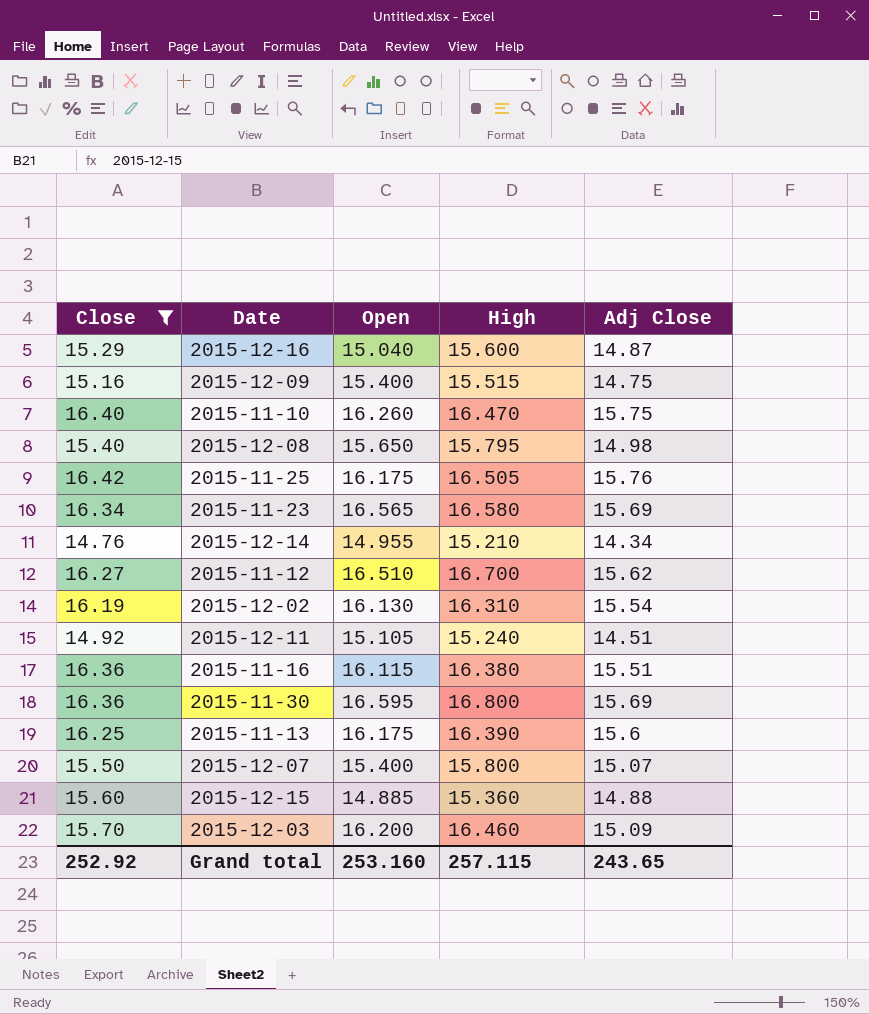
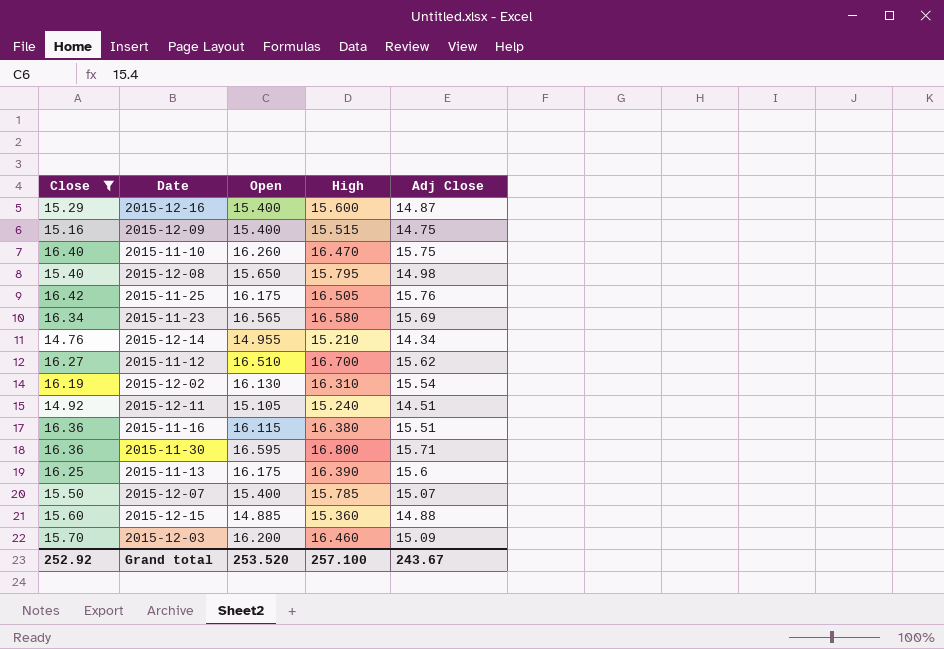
2015-12-16 | Open: 15.040 -> 15.400
2015-11-30 | Adj Close: 15.69 -> 15.71
2015-12-07 | High: 15.800 -> 15.785
Grand total | Open: 253.160 -> 253.520
Grand total | High: 257.115 -> 257.100
Grand total | Adj Close: 243.65 -> 243.67

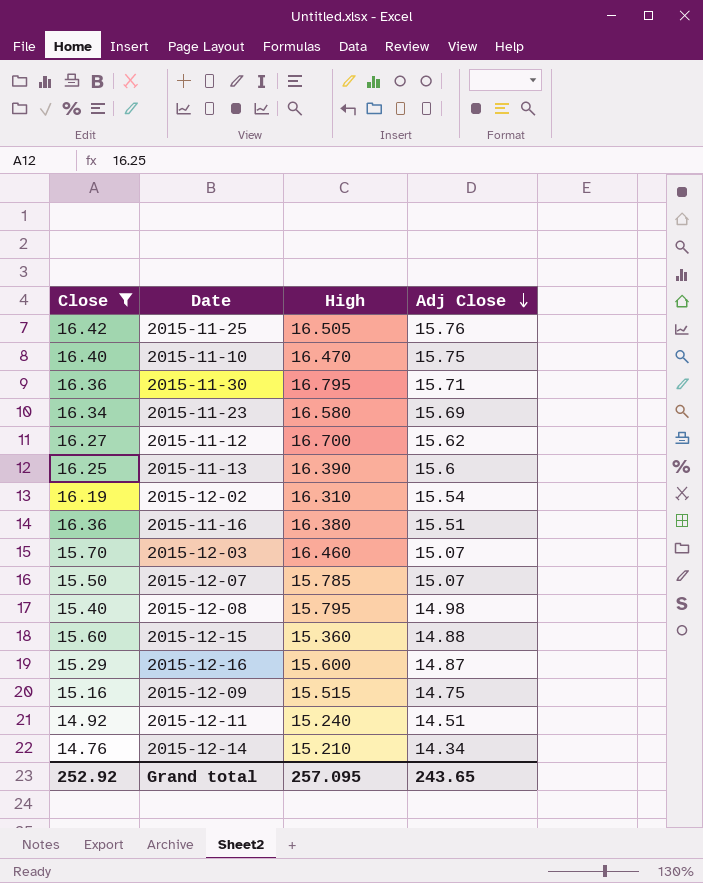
row order: none -> Adj Close descending
column Open | position: 3 -> none
2015-11-30 | High: 16.800 -> 16.795
2015-12-03 | Adj Close: 15.09 -> 15.07
Grand total | High: 257.100 -> 257.095
Grand total | Adj Close: 243.67 -> 243.65

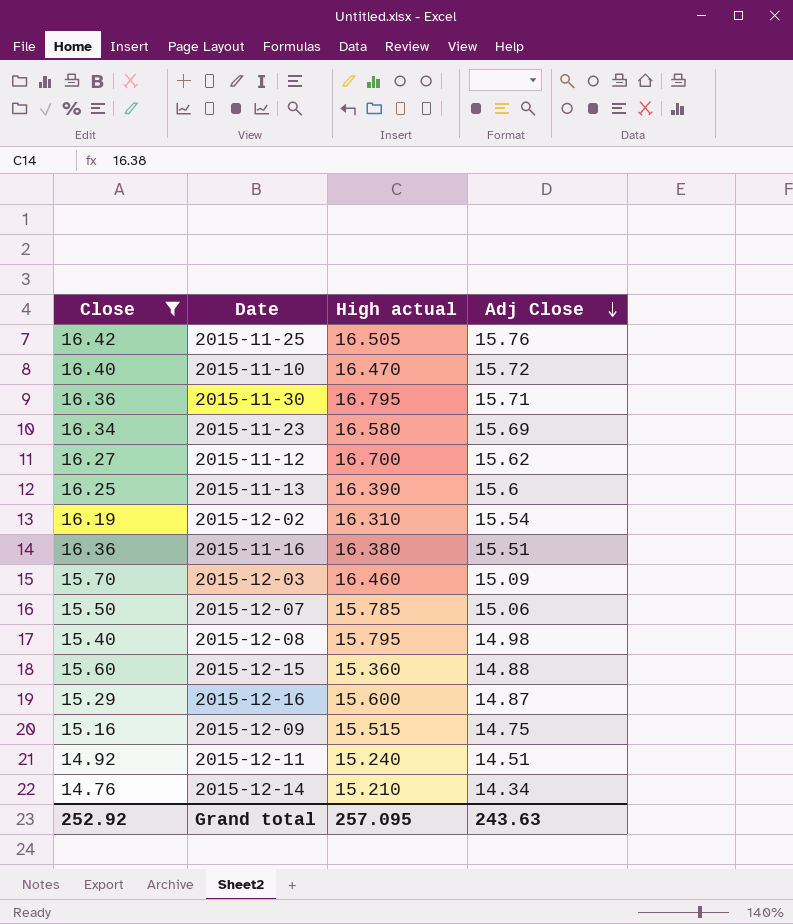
column name: High -> High actual
2015-11-10 | Adj Close: 15.75 -> 15.72
2015-12-03 | Adj Close: 15.07 -> 15.09
2015-12-07 | Adj Close: 15.07 -> 15.06
Grand total | Adj Close: 243.65 -> 243.63

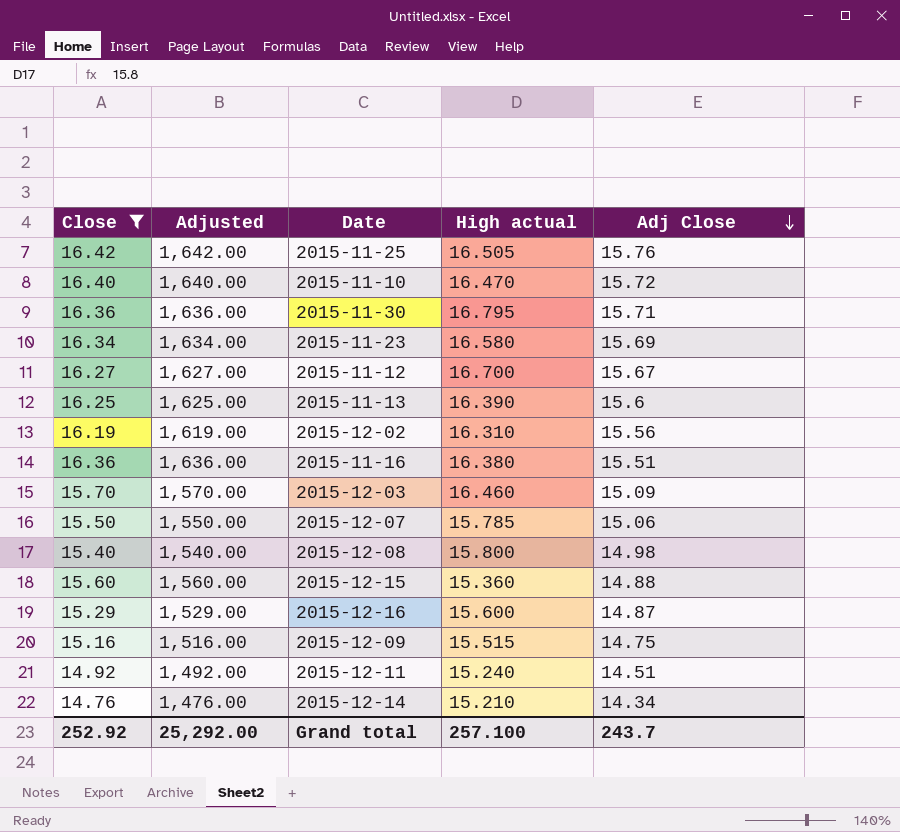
column Adjusted | formula: none -> [Close] * 100
2015-11-12 | Adj Close: 15.62 -> 15.67
2015-12-02 | Adj Close: 15.54 -> 15.56
2015-12-08 | High actual: 15.795 -> 15.800
Grand total | High actual: 257.095 -> 257.100
Grand total | Adj Close: 243.63 -> 243.7

